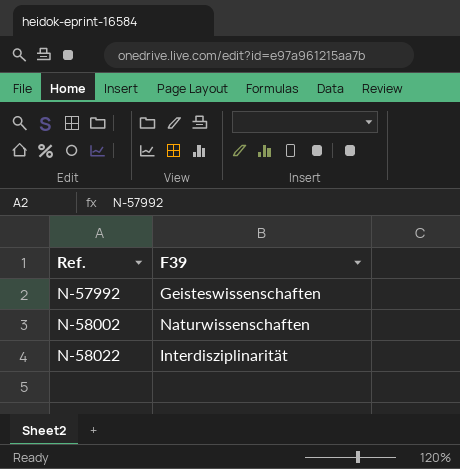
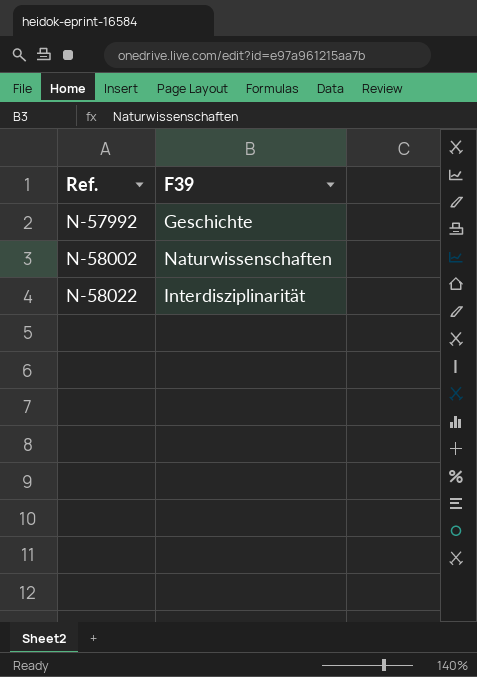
N-57992 | F39: Geisteswissenschaften -> Geschichte

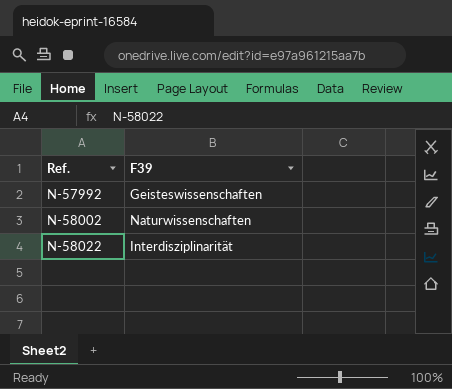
N-57992 | F39: Geschichte -> Geisteswissenschaften

